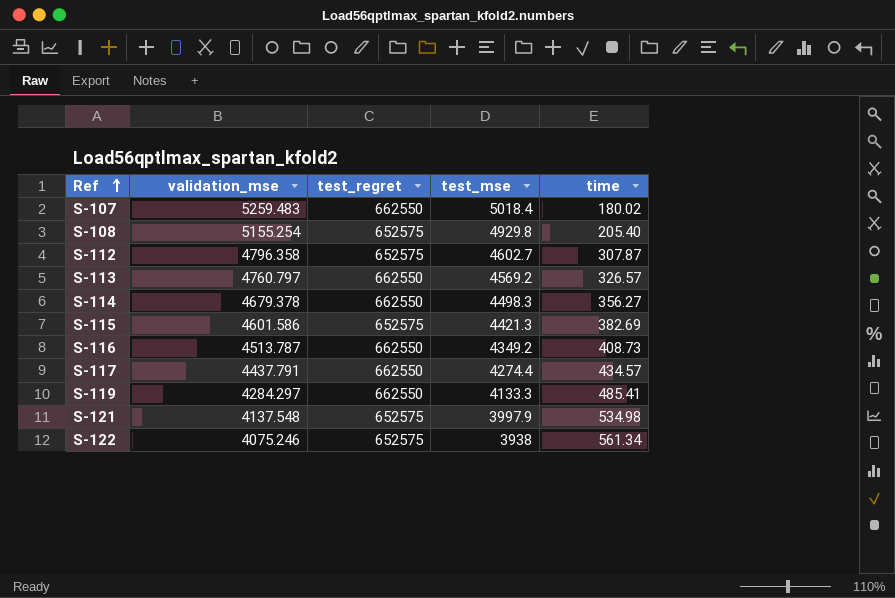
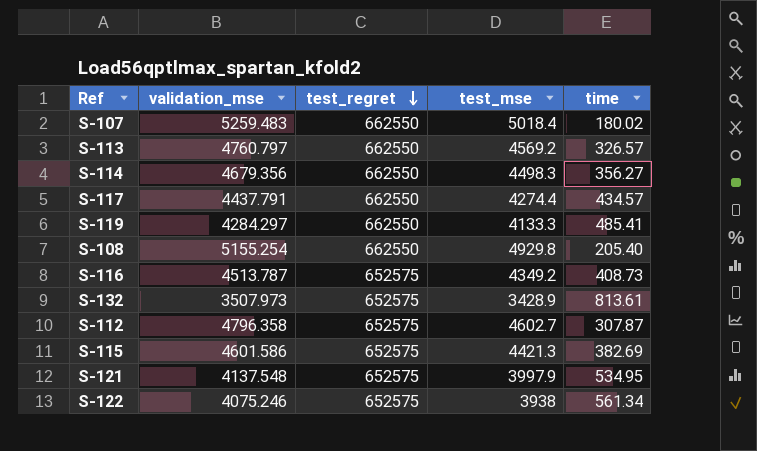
row order: Ref ascending -> test_regret descending
S-114 | validation_mse: 4679.378 -> 4679.356
S-108 | test_regret: 652575 -> 662550
S-116 | test_regret: 662550 -> 652575
row S-132: none -> 3507.973 | 652575 | 3428.9 | 813.61
S-121 | time: 534.98 -> 534.95

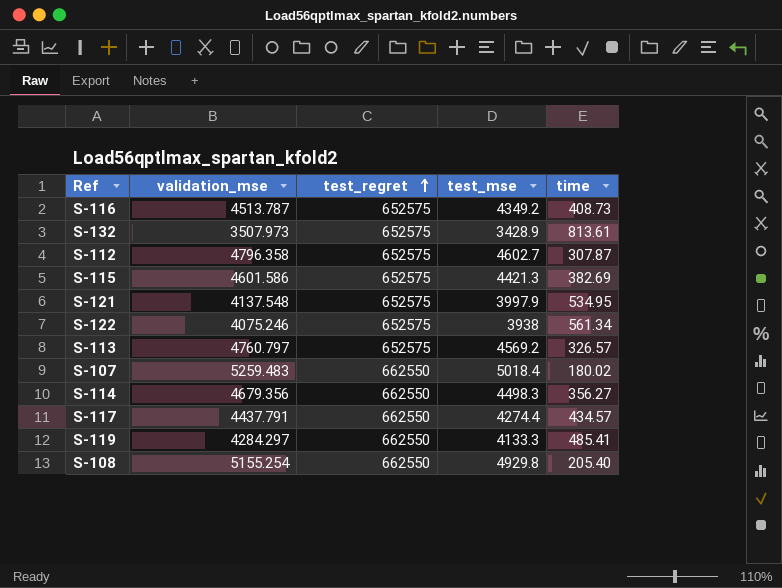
row order: test_regret descending -> test_regret ascending
S-113 | test_regret: 662550 -> 652575

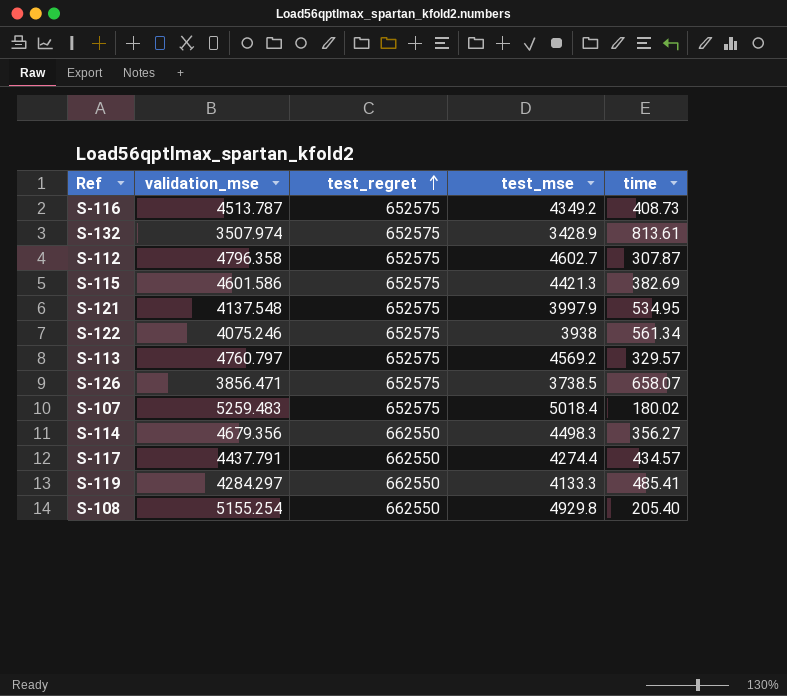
S-132 | validation_mse: 3507.973 -> 3507.974
S-113 | time: 326.57 -> 329.57
row S-126: none -> 3856.471 | 652575 | 3738.5 | 658.07
S-107 | test_regret: 662550 -> 652575

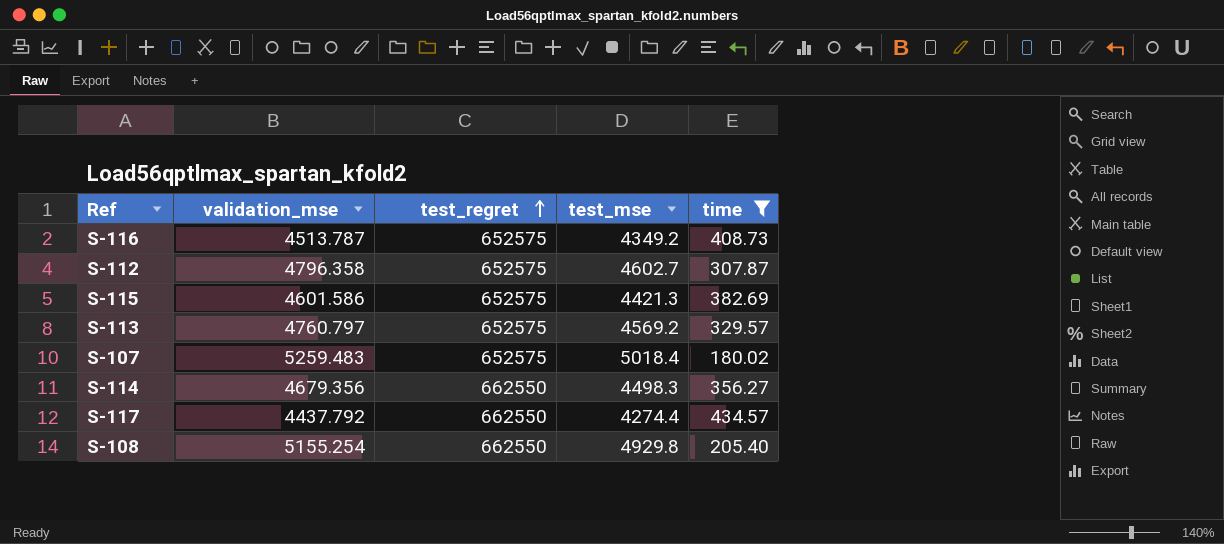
filter: none -> time <= 434.57
S-117 | validation_mse: 4437.791 -> 4437.792

